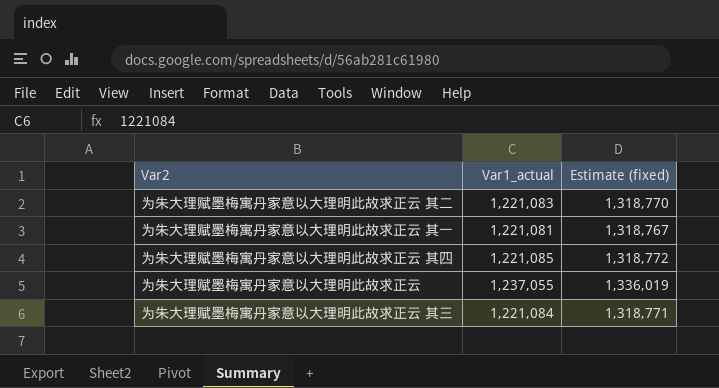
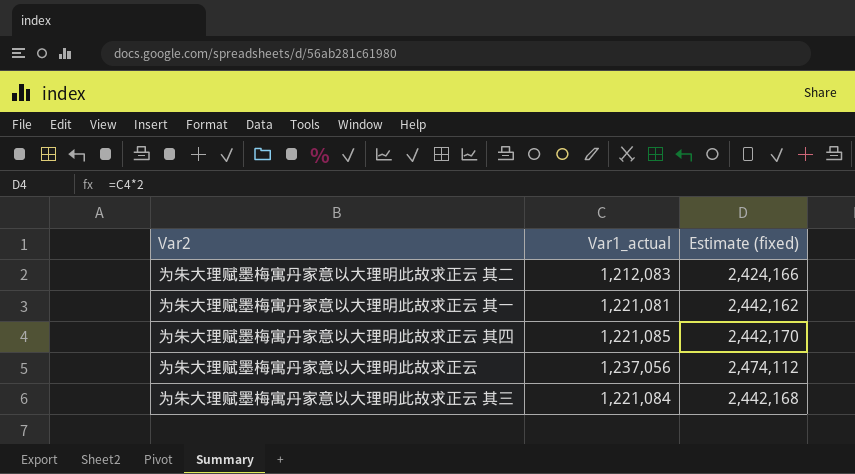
column Estimate (fixed) | formula: [Var1_actual] * 1.08 -> [Var1_actual] * 2
为朱大理赋墨梅寓丹家意以大理明此故求正云 其二 | Var1_actual: 1,221,083 -> 1,212,083
为朱大理赋墨梅寓丹家意以大理明此故求正云 | Var1_actual: 1,237,055 -> 1,237,056

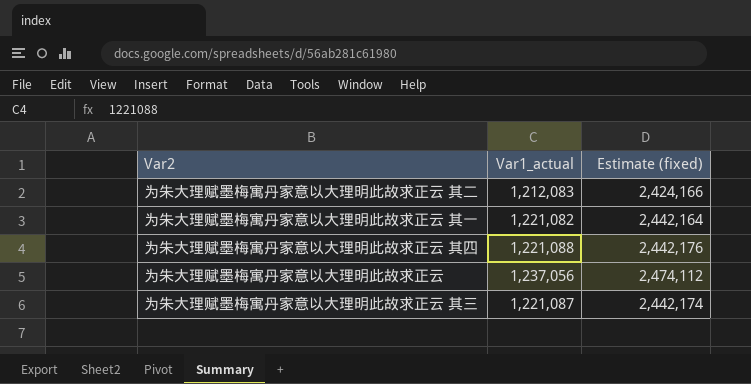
为朱大理赋墨梅寓丹家意以大理明此故求正云 其一 | Var1_actual: 1,221,081 -> 1,221,082
为朱大理赋墨梅寓丹家意以大理明此故求正云 其一 | Estimate (fixed): 2,442,162 -> 2,442,164
为朱大理赋墨梅寓丹家意以大理明此故求正云 其四 | Var1_actual: 1,221,085 -> 1,221,088
为朱大理赋墨梅寓丹家意以大理明此故求正云 其四 | Estimate (fixed): 2,442,170 -> 2,442,176
为朱大理赋墨梅寓丹家意以大理明此故求正云 其三 | Var1_actual: 1,221,084 -> 1,221,087
为朱大理赋墨梅寓丹家意以大理明此故求正云 其三 | Estimate (fixed): 2,442,168 -> 2,442,174

